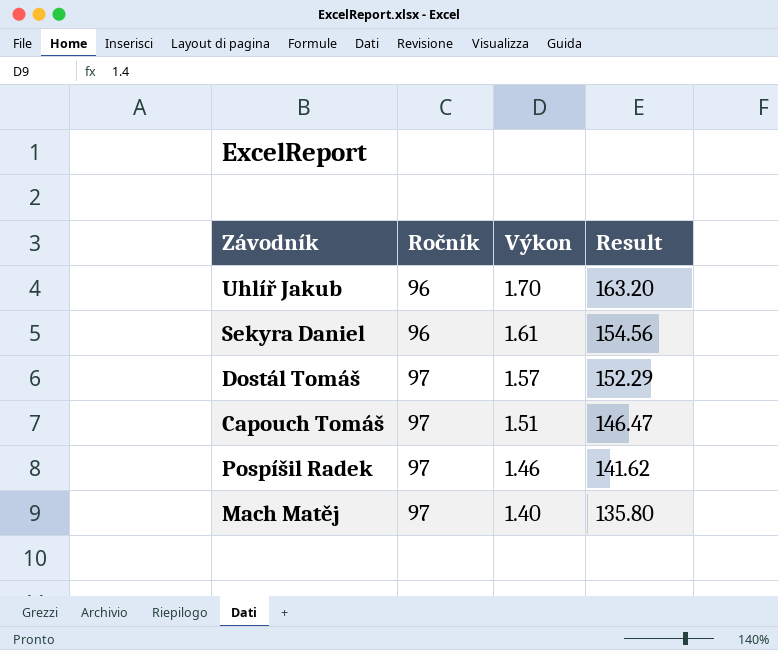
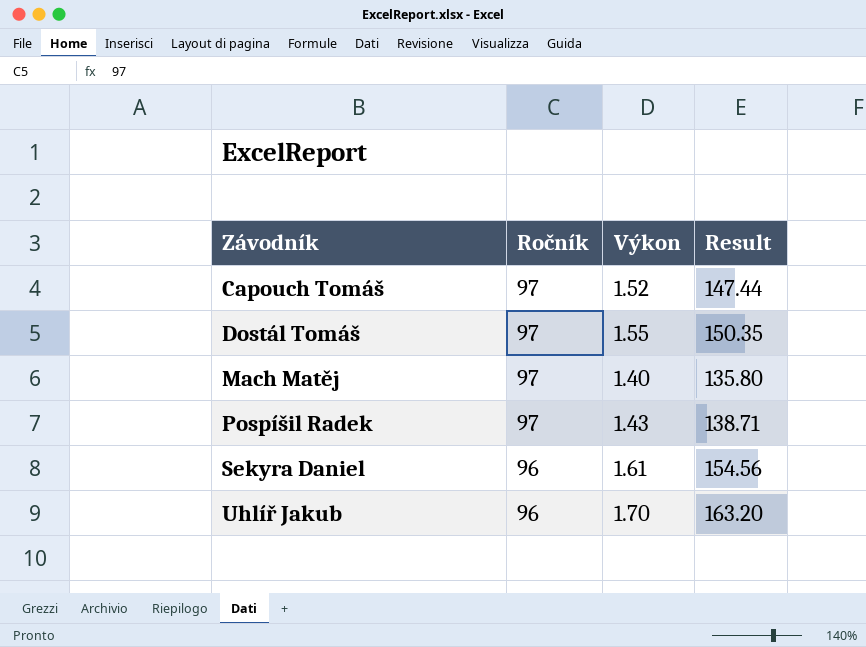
row order: Ročník ascending -> Závodník ascending
Capouch Tomáš | Výkon: 1.51 -> 1.52
Capouch Tomáš | Result: 146.47 -> 147.44
Dostál Tomáš | Výkon: 1.57 -> 1.55
Dostál Tomáš | Result: 152.29 -> 150.35
Pospíšil Radek | Výkon: 1.46 -> 1.43
Pospíšil Radek | Result: 141.62 -> 138.71

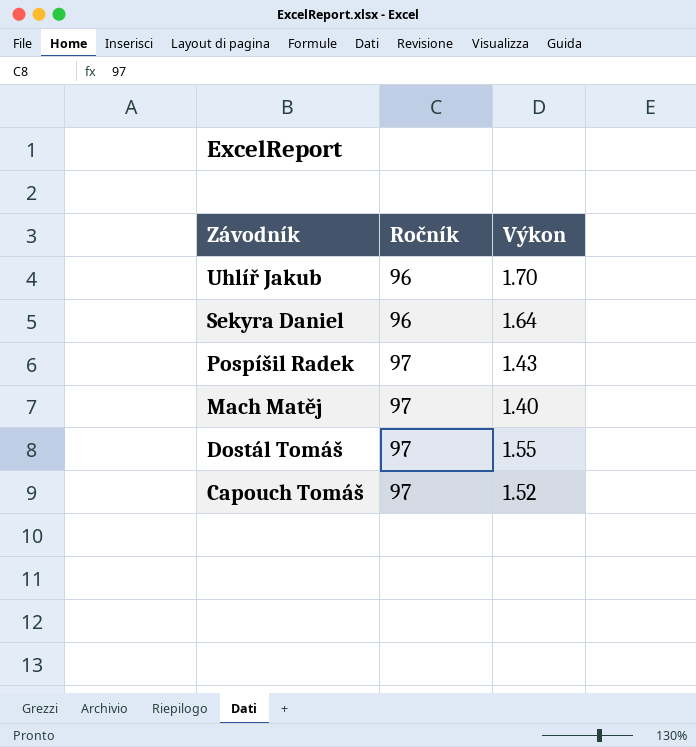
row order: Závodník ascending -> Závodník descending
column Result | formula: [Ročník] * [Výkon] -> none
Sekyra Daniel | Výkon: 1.61 -> 1.64

